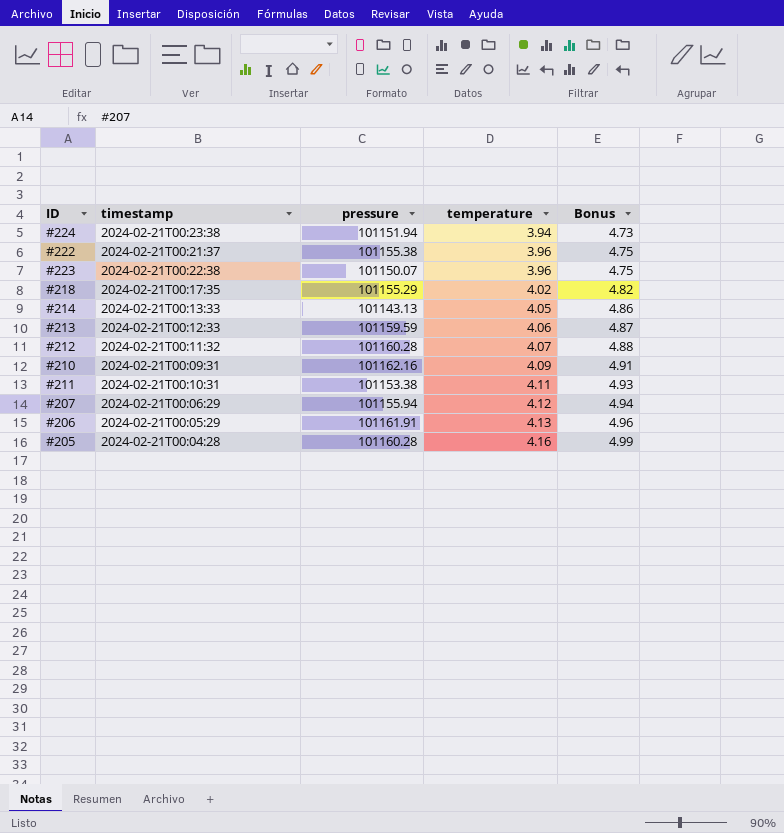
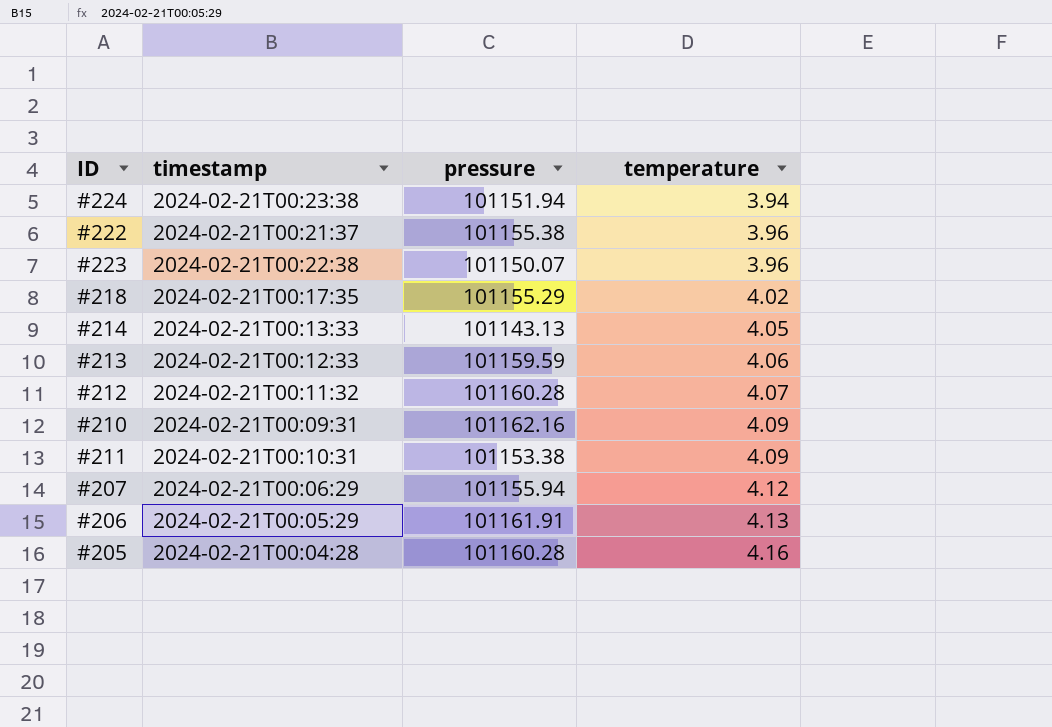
column Bonus | formula: [temperature] * 1.2 -> none
#211 | temperature: 4.11 -> 4.09

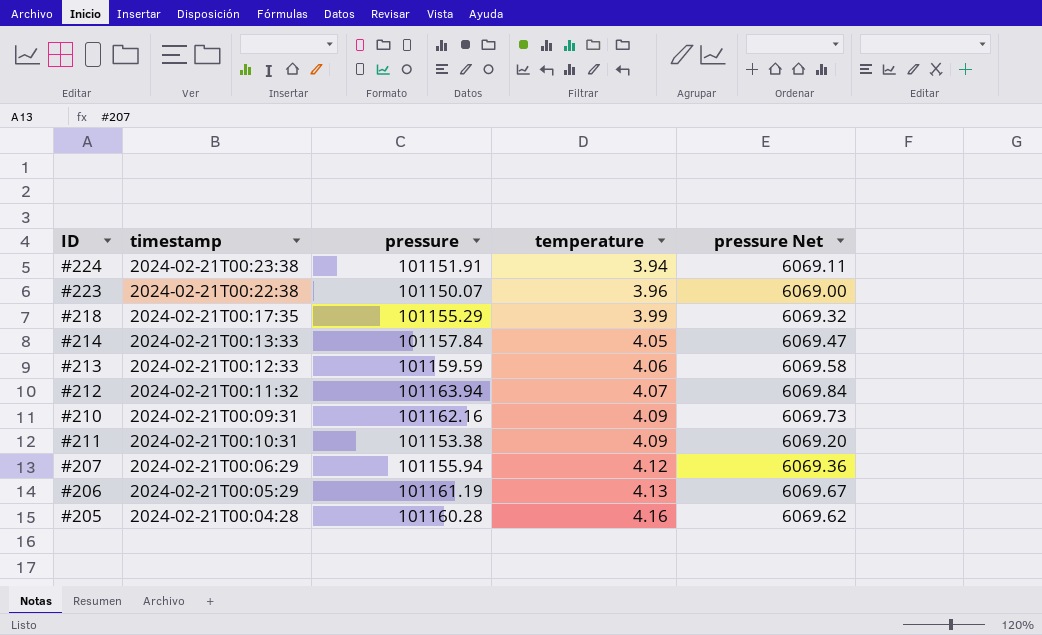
column pressure Net | formula: none -> [pressure] * 0.06
row #222: 2024-02-21T00:21:37 | 101155.38 | 3.96 -> none
#224 | pressure: 101151.94 -> 101151.91
#218 | temperature: 4.02 -> 3.99
#214 | pressure: 101143.13 -> 101157.84
#212 | pressure: 101160.28 -> 101163.94
#206 | pressure: 101161.91 -> 101161.19

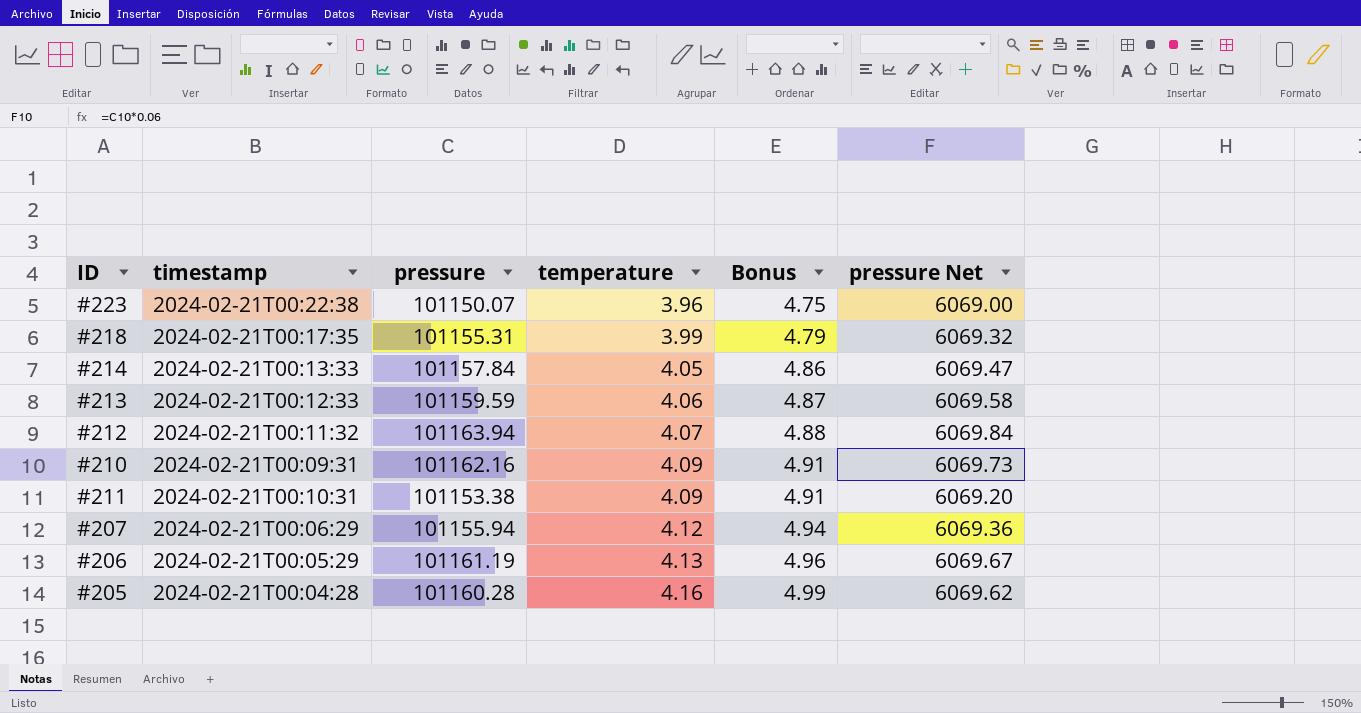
column Bonus | formula: none -> [temperature] * 1.2
row #224: 2024-02-21T00:23:38 | 101151.91 | 3.94 | 6069.11 -> none
#218 | pressure: 101155.29 -> 101155.31

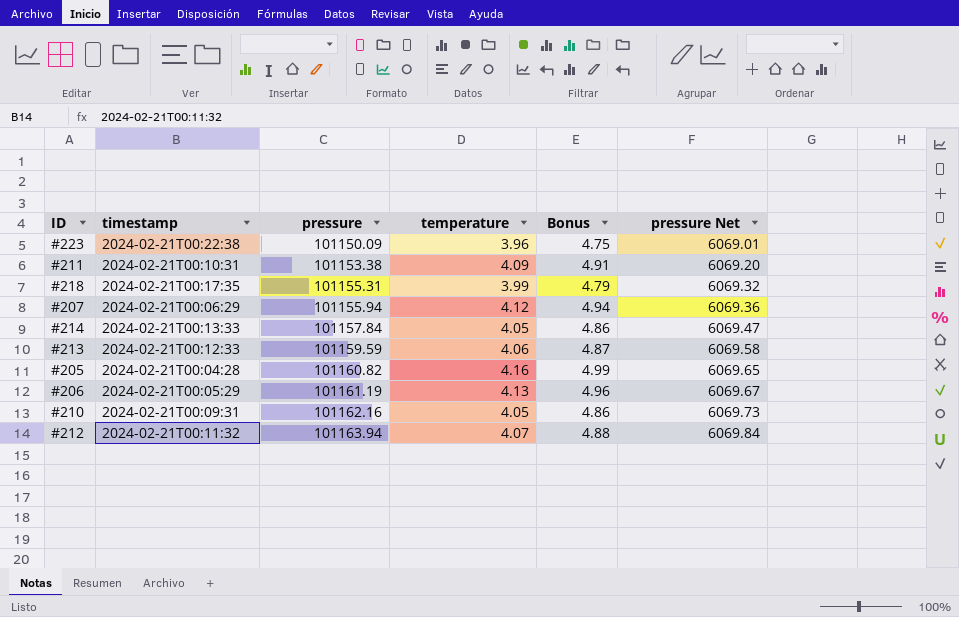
row order: temperature ascending -> pressure ascending
#223 | pressure: 101150.07 -> 101150.09
#223 | pressure Net: 6069.00 -> 6069.01
#205 | pressure: 101160.28 -> 101160.82
#205 | pressure Net: 6069.62 -> 6069.65
#210 | temperature: 4.09 -> 4.05
#210 | Bonus: 4.91 -> 4.86

